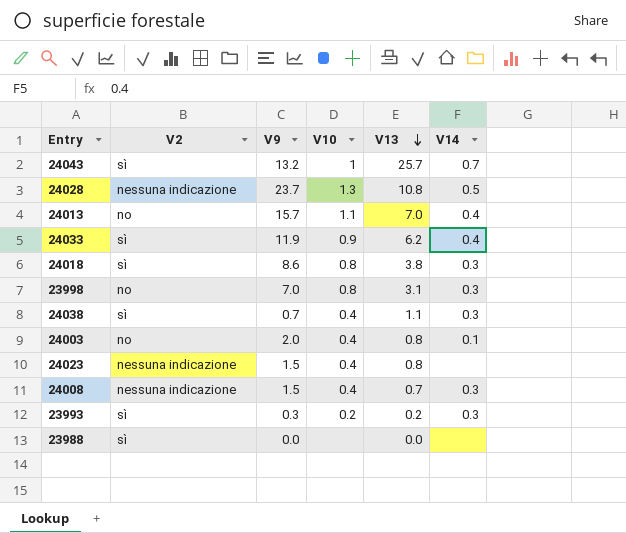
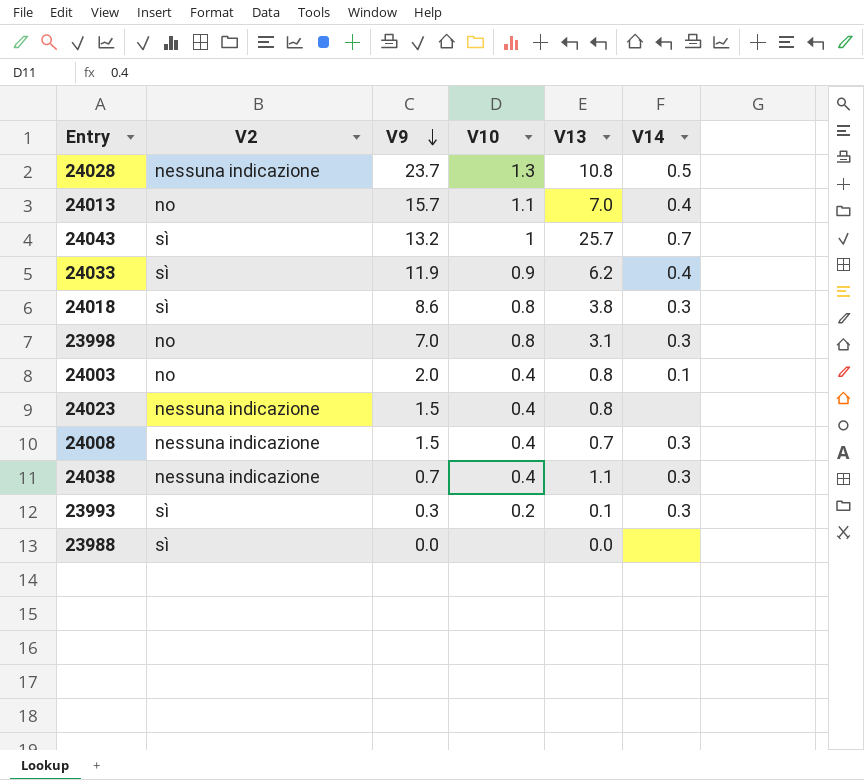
row order: V13 descending -> V9 descending
24038 | V2: sì -> nessuna indicazione
23993 | V13: 0.2 -> 0.1

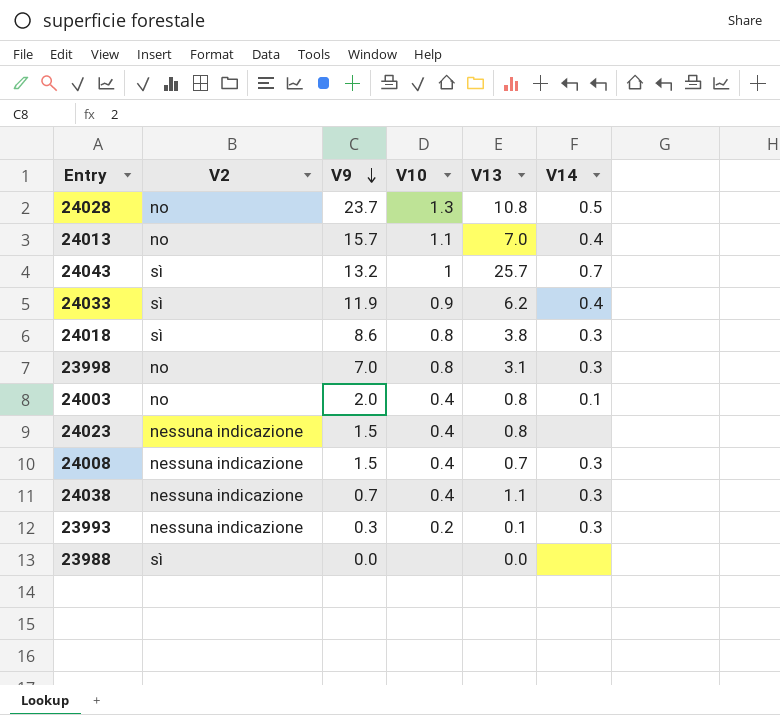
24028 | V2: nessuna indicazione -> no
23993 | V2: sì -> nessuna indicazione

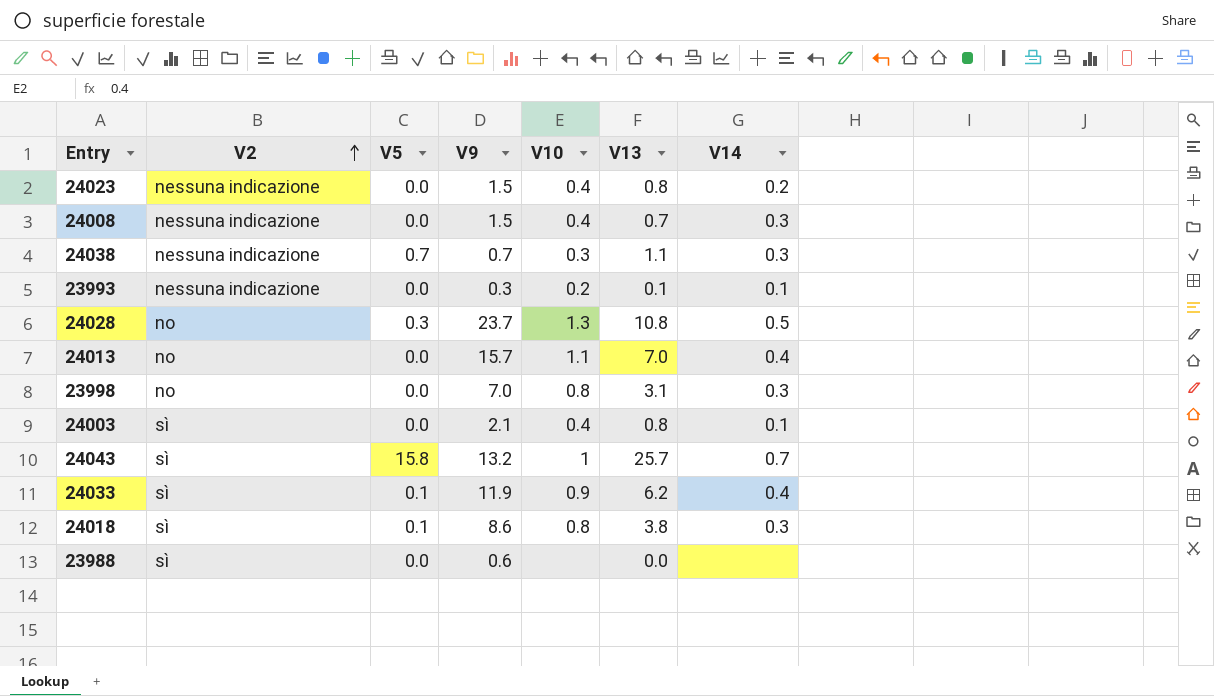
row order: V9 descending -> V2 ascending
column V5 | position: none -> 3
24023 | V14: none -> 0.2
24038 | V10: 0.4 -> 0.3
23993 | V14: 0.3 -> 0.1
24003 | V2: no -> sì
24003 | V9: 2.0 -> 2.1
23988 | V9: 0.0 -> 0.6

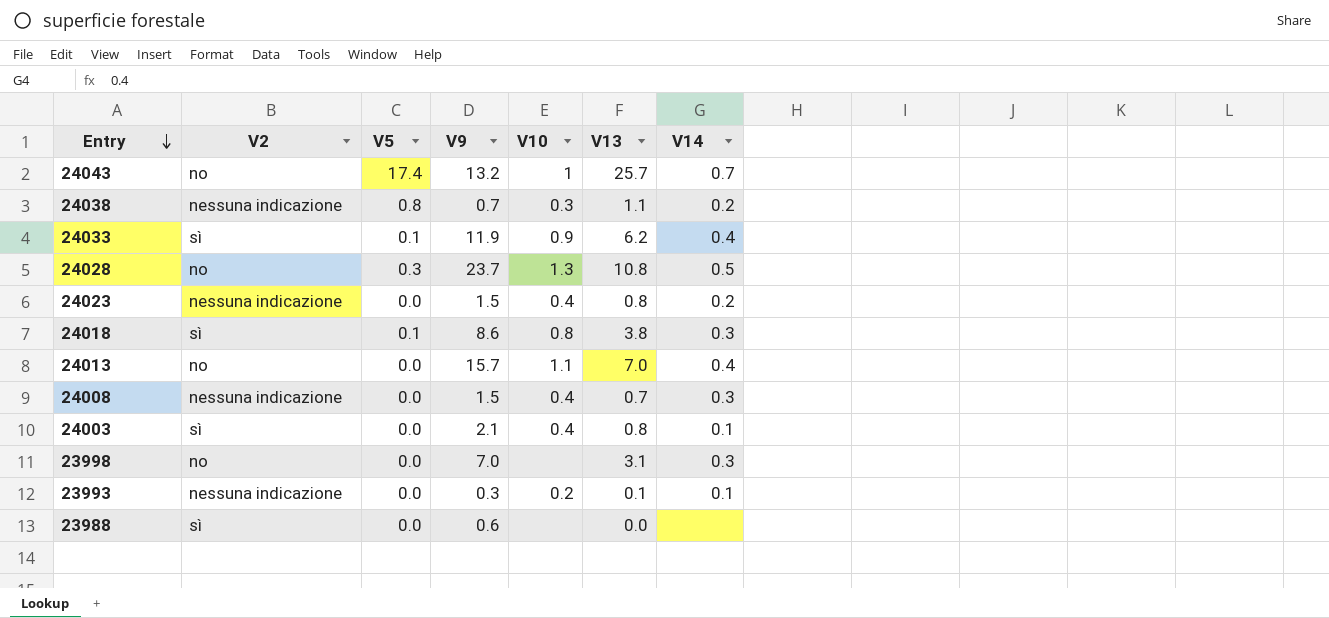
row order: V2 ascending -> Entry descending
24043 | V2: sì -> no
24043 | V5: 15.8 -> 17.4
24038 | V5: 0.7 -> 0.8
24038 | V14: 0.3 -> 0.2
23998 | V10: 0.8 -> none

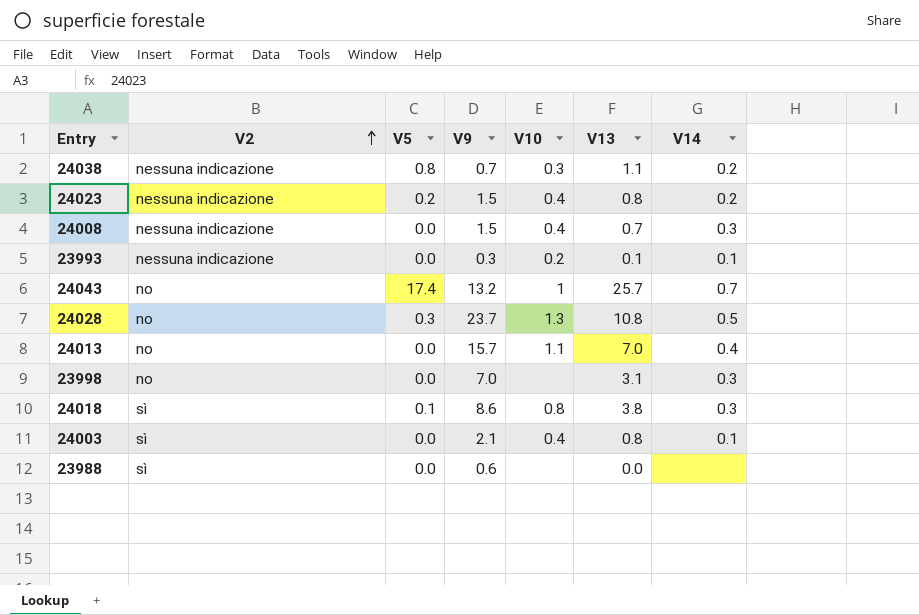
row order: Entry descending -> V2 ascending
row 24033: sì | 0.1 | 11.9 | 0.9 | 6.2 | 0.4 -> none
24023 | V5: 0.0 -> 0.2

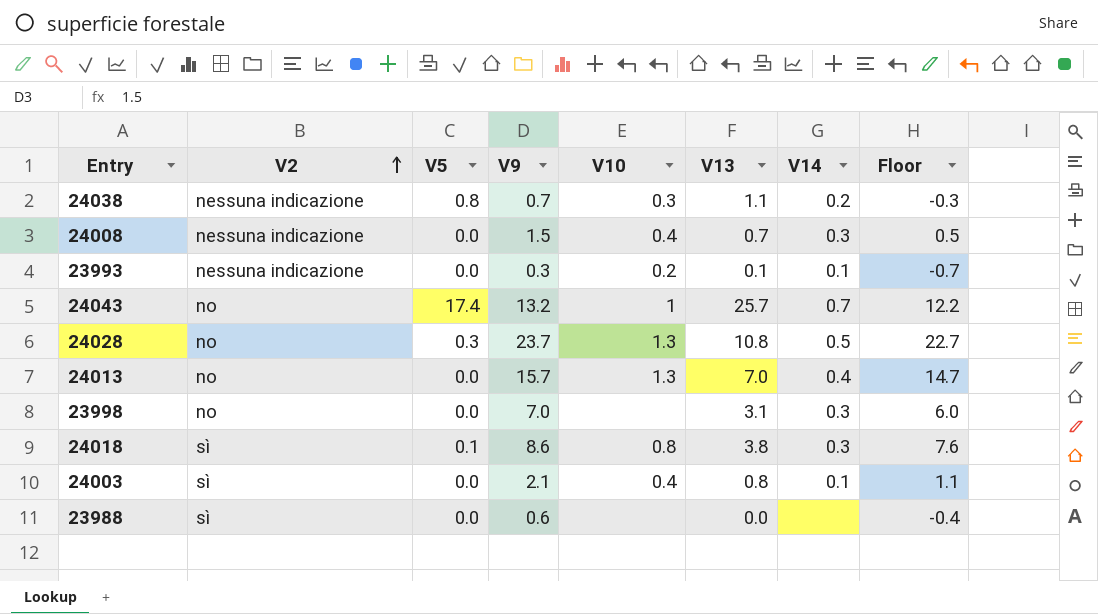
column Floor | formula: none -> [V9] - 1
row 24023: nessuna indicazione | 0.2 | 1.5 | 0.4 | 0.8 | 0.2 -> none
24013 | V10: 1.1 -> 1.3

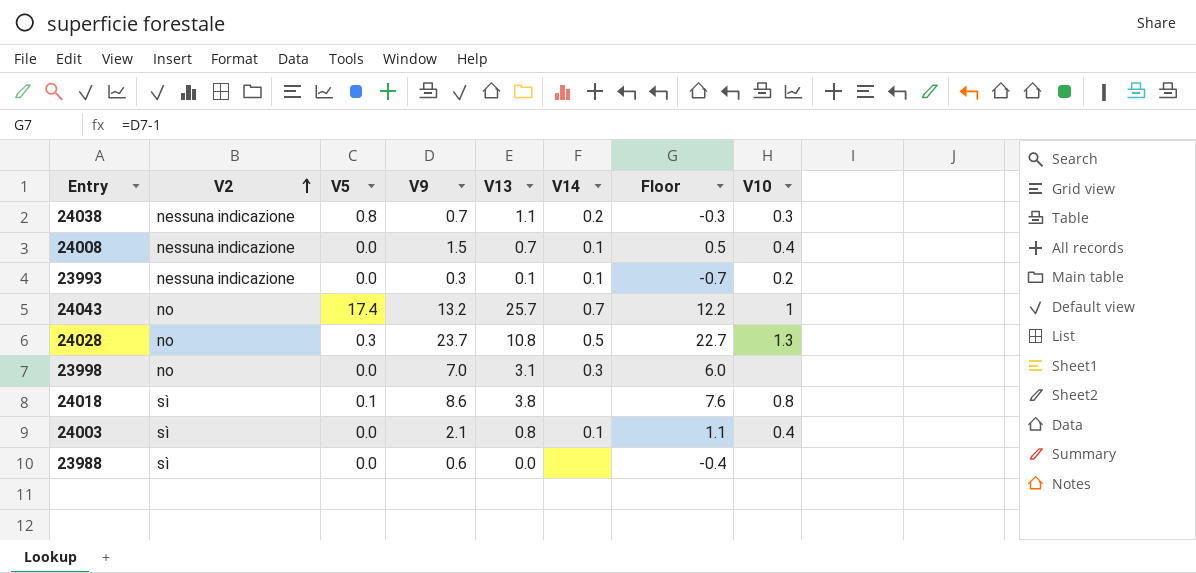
column V10 | position: 5 -> 8
row 24013: no | 0.0 | 15.7 | 1.3 | 7.0 | 0.4 | 14.7 -> none
24008 | V14: 0.3 -> 0.1
24018 | V14: 0.3 -> none

